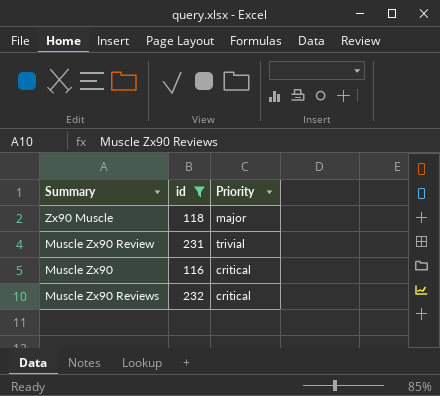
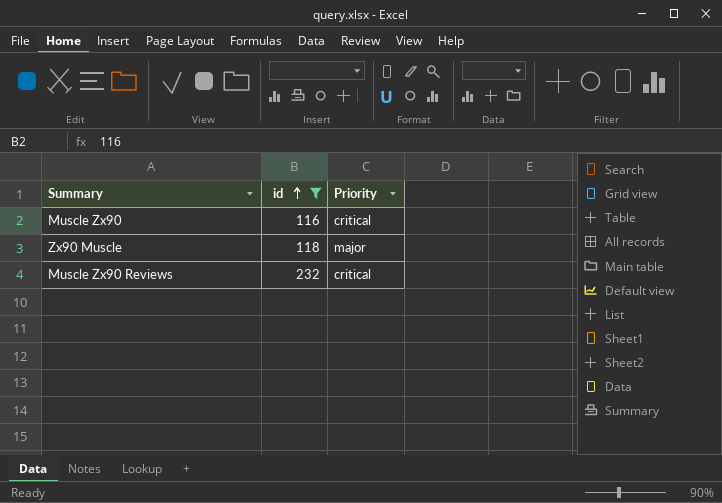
row order: none -> id ascending
row Muscle Zx90 Review: 231 | trivial -> none

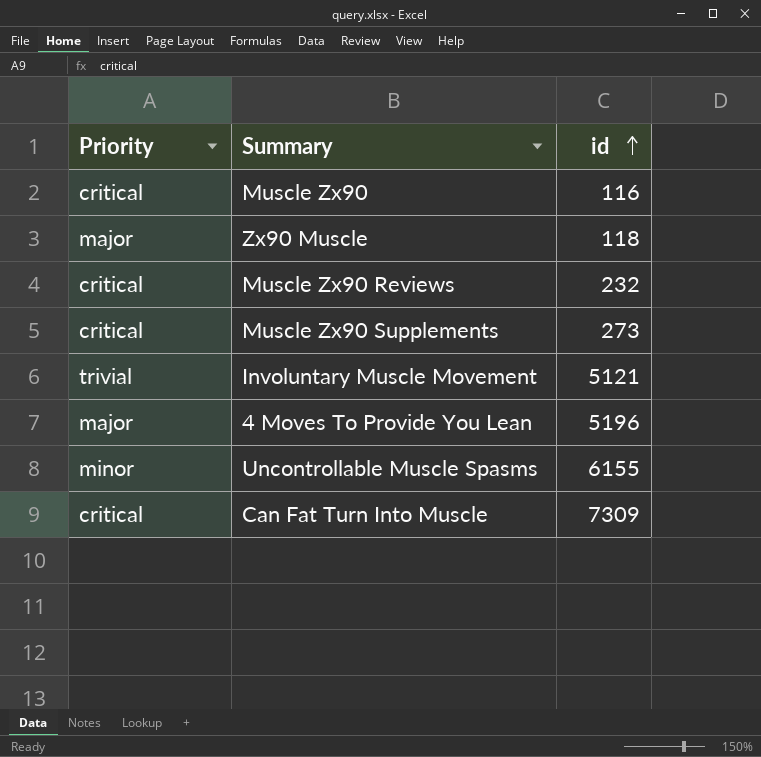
filter: id <= 232 -> none
column Priority | position: 3 -> 1

